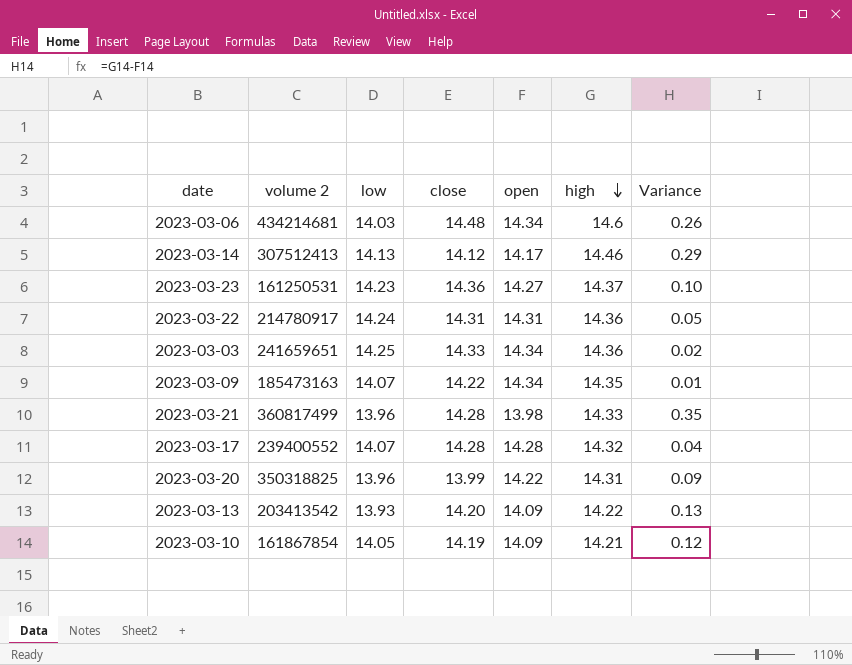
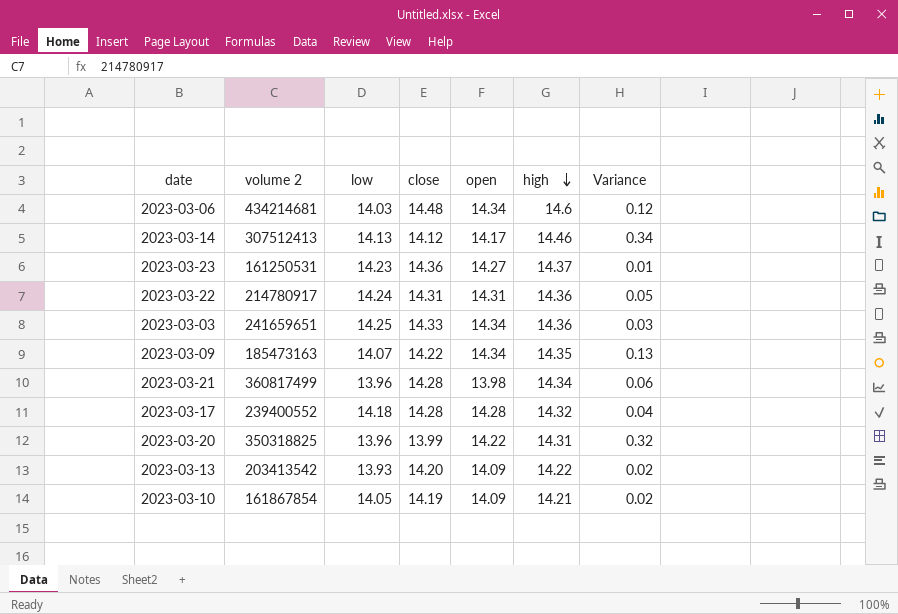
column Variance | formula: [high] - [open] -> [high] - [close]
2023-03-21 | high: 14.33 -> 14.34
2023-03-17 | low: 14.07 -> 14.18

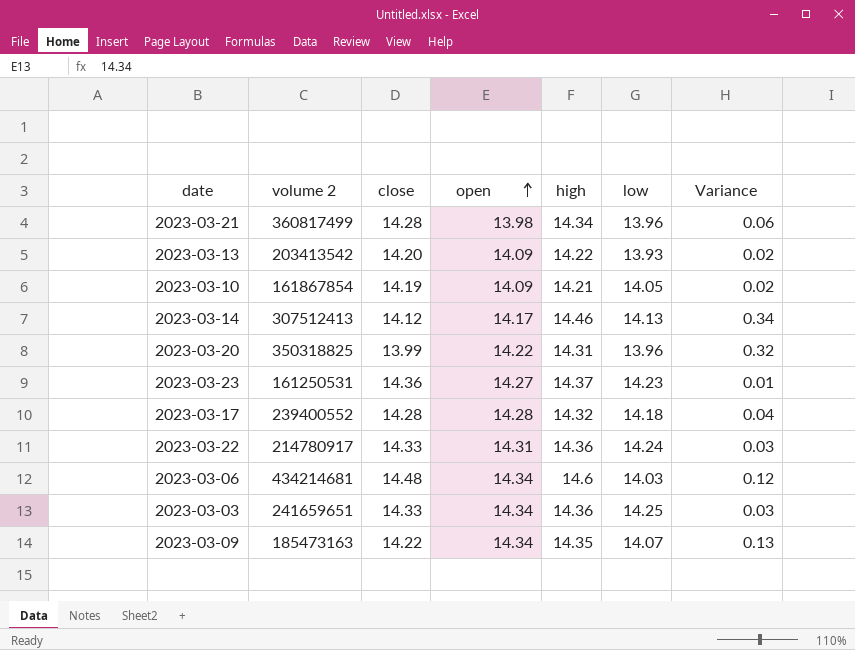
row order: high descending -> open ascending
column low | position: 3 -> 6
2023-03-22 | close: 14.31 -> 14.33
2023-03-22 | Variance: 0.05 -> 0.03

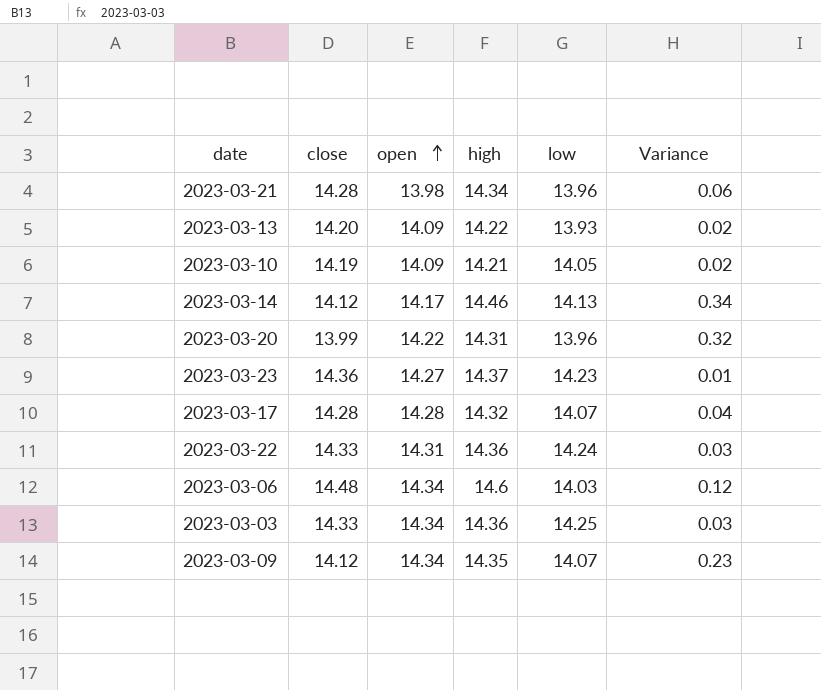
column volume 2 | position: 2 -> none
2023-03-17 | low: 14.18 -> 14.07
2023-03-09 | close: 14.22 -> 14.12
2023-03-09 | Variance: 0.13 -> 0.23

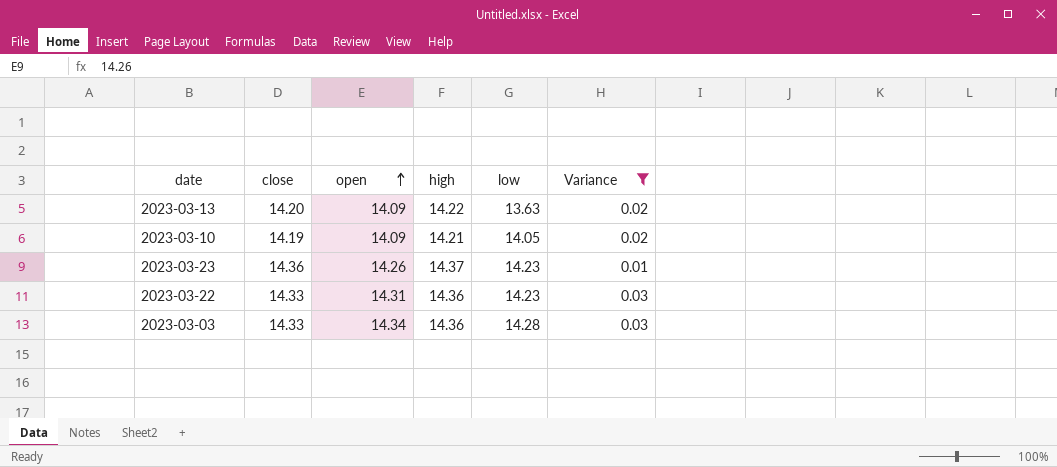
filter: none -> Variance <= 0.03
2023-03-13 | low: 13.93 -> 13.63
2023-03-23 | open: 14.27 -> 14.26
2023-03-22 | low: 14.24 -> 14.23
2023-03-03 | low: 14.25 -> 14.28

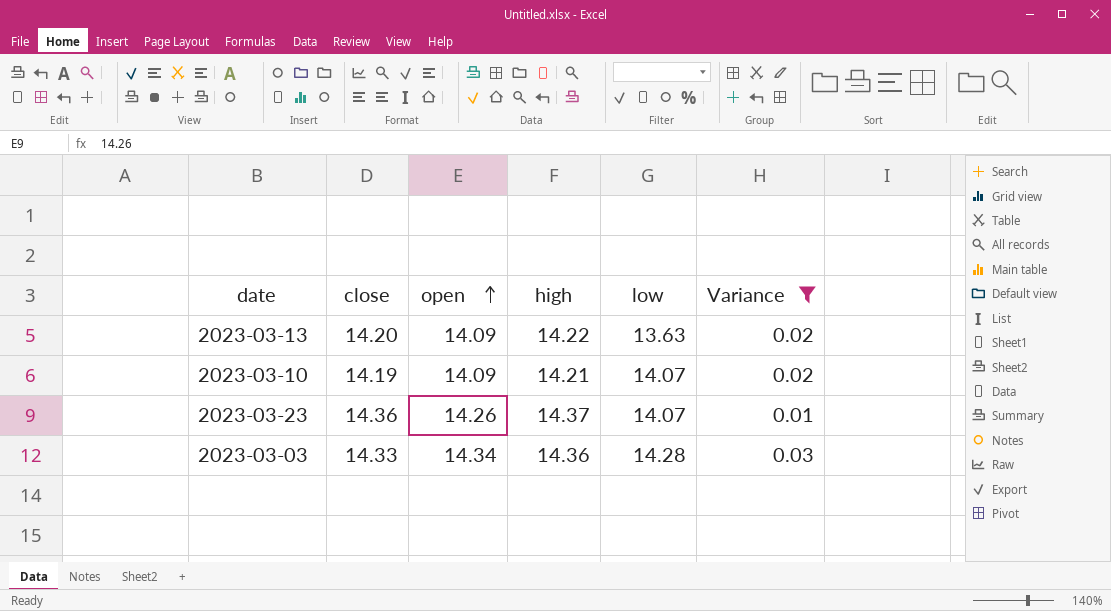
row 2023-03-22: 14.33 | 14.31 | 14.36 | 14.23 | 0.03 -> none
2023-03-10 | low: 14.05 -> 14.07
2023-03-23 | low: 14.23 -> 14.07

